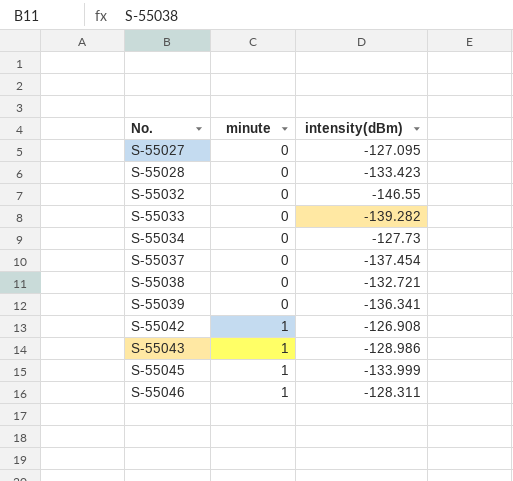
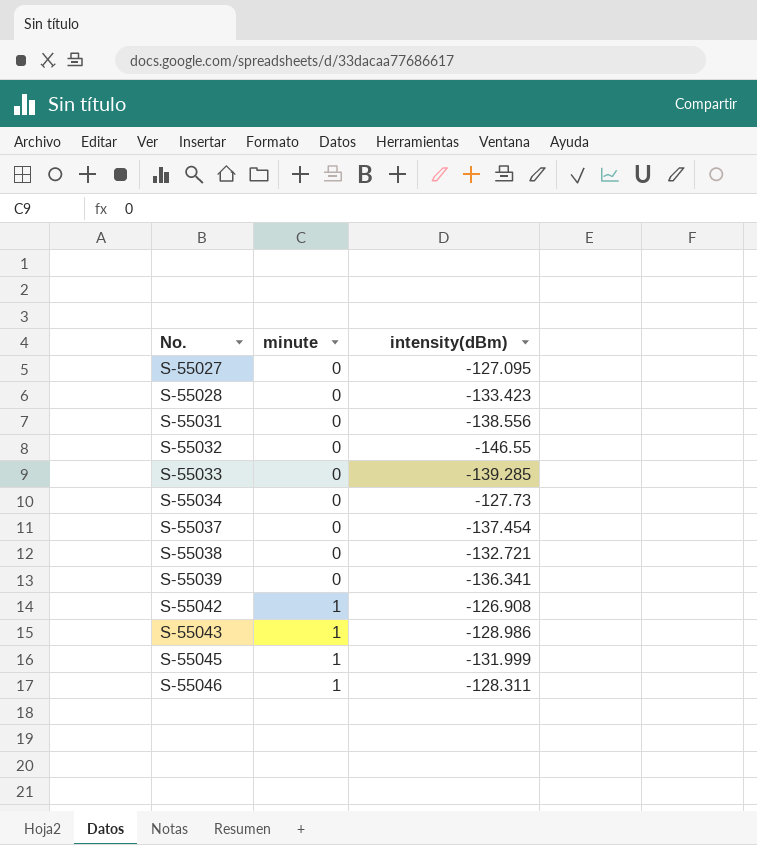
row S-55031: none -> 0 | -138.556
S-55033 | intensity(dBm): -139.282 -> -139.285
S-55045 | intensity(dBm): -133.999 -> -131.999

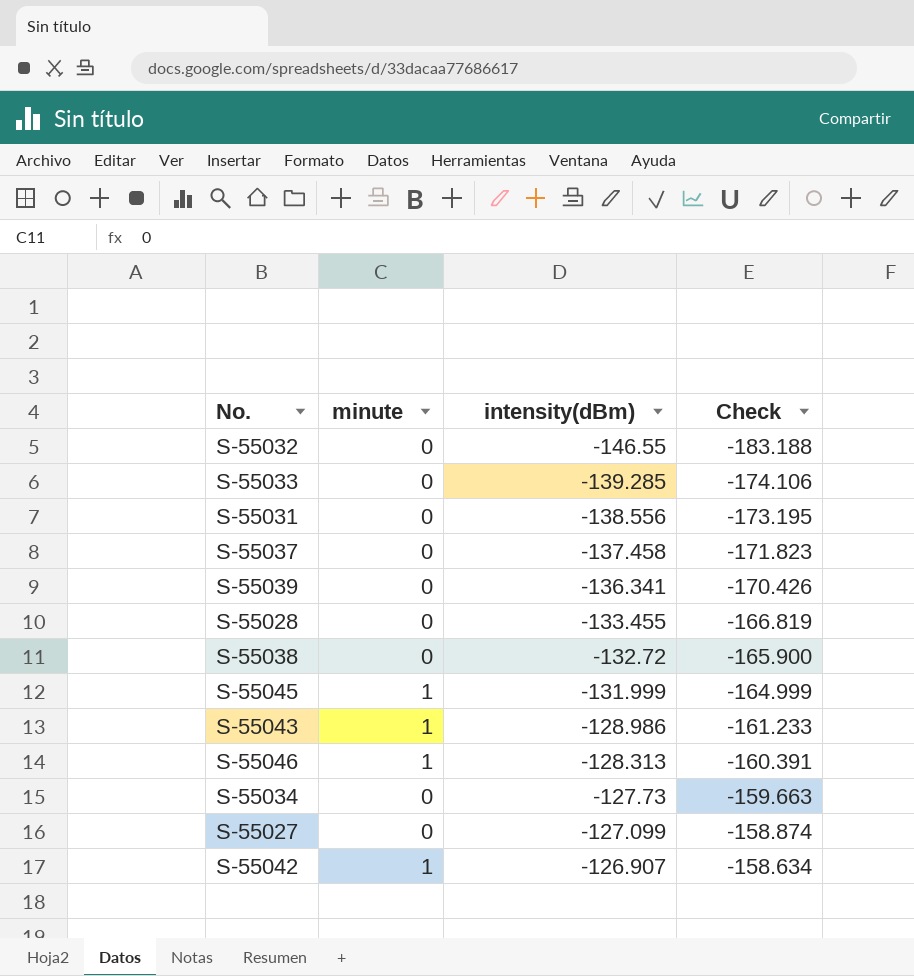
row order: No. ascending -> intensity(dBm) ascending
column Check | formula: none -> [intensity(dBm)] * 1.25
S-55037 | intensity(dBm): -137.454 -> -137.458
S-55028 | intensity(dBm): -133.423 -> -133.455
S-55038 | intensity(dBm): -132.721 -> -132.72
S-55046 | intensity(dBm): -128.311 -> -128.313
S-55027 | intensity(dBm): -127.095 -> -127.099
S-55042 | intensity(dBm): -126.908 -> -126.907

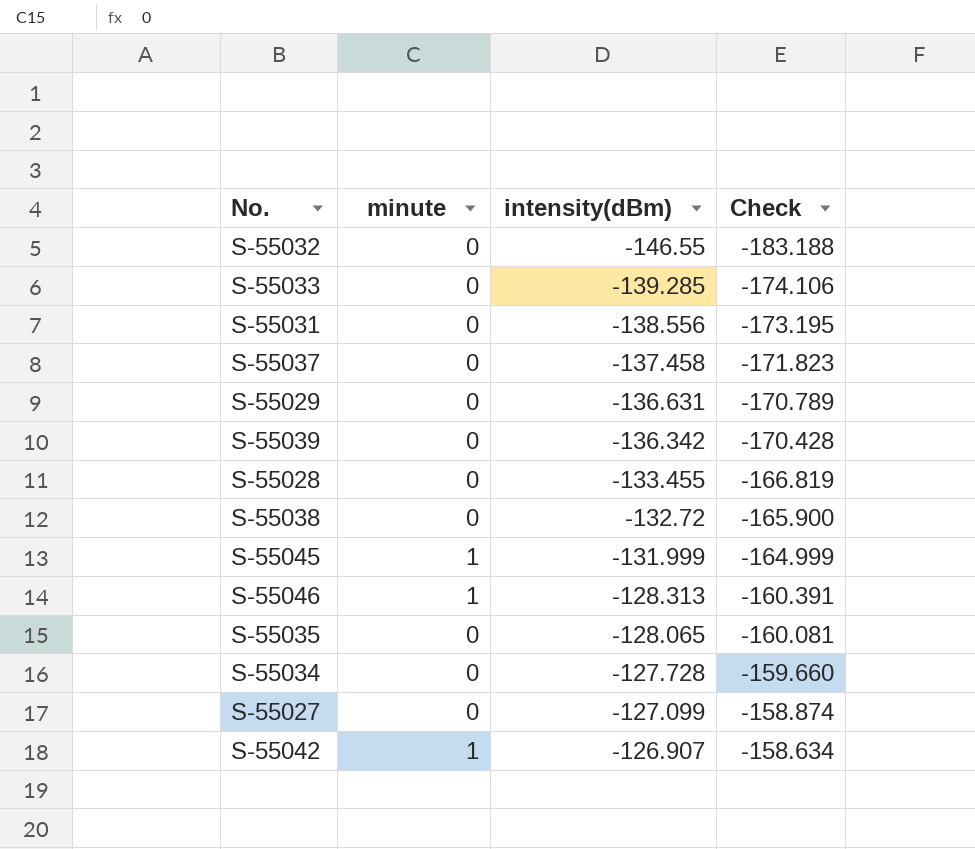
row S-55043: 1 | -128.986 | -161.233 -> none
row S-55029: none -> 0 | -136.631 | -170.789
S-55039 | intensity(dBm): -136.341 -> -136.342
S-55039 | Check: -170.426 -> -170.428
row S-55035: none -> 0 | -128.065 | -160.081
S-55034 | intensity(dBm): -127.73 -> -127.728
S-55034 | Check: -159.663 -> -159.660

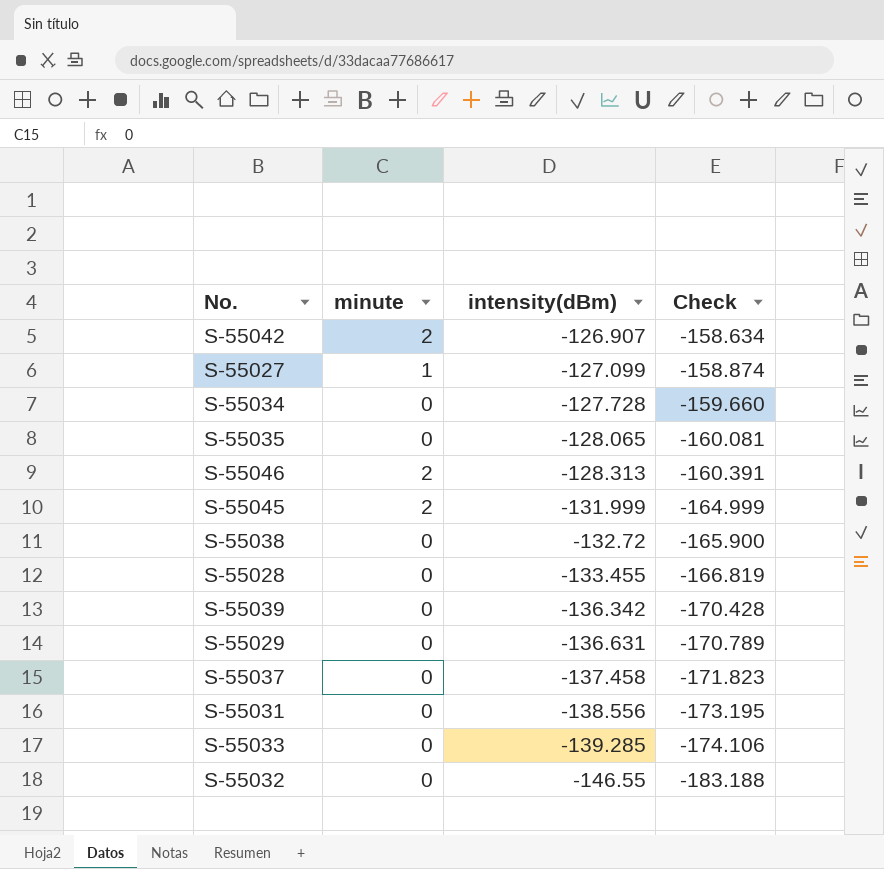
row order: intensity(dBm) ascending -> intensity(dBm) descending
S-55042 | minute: 1 -> 2
S-55027 | minute: 0 -> 1
S-55046 | minute: 1 -> 2
S-55045 | minute: 1 -> 2

